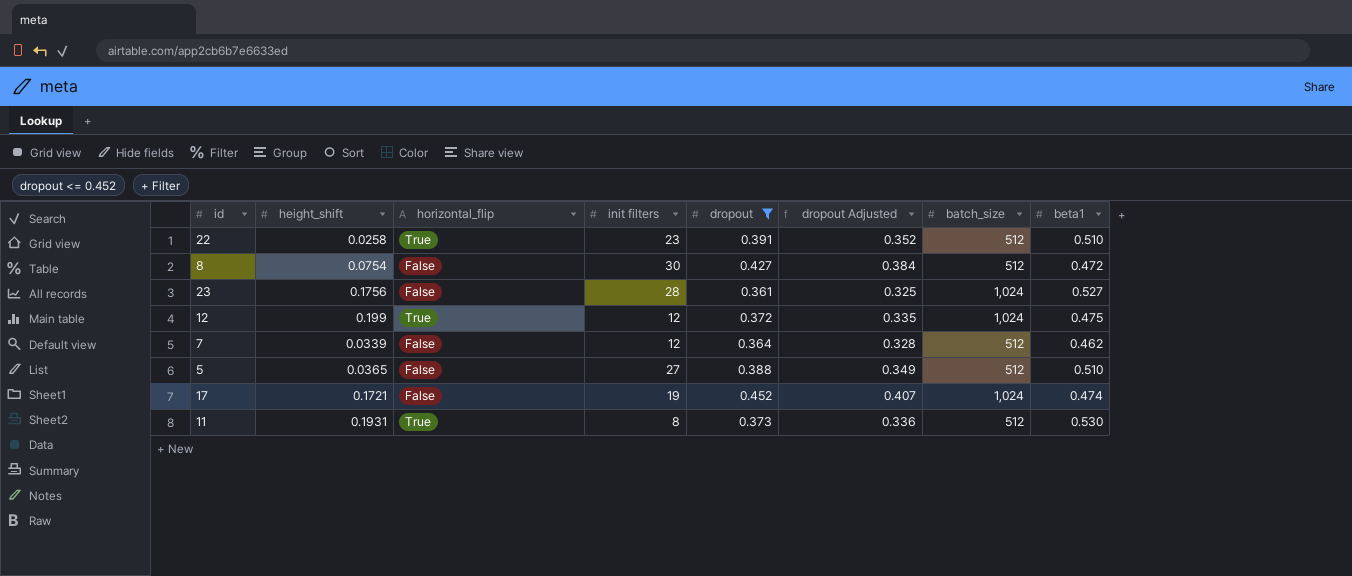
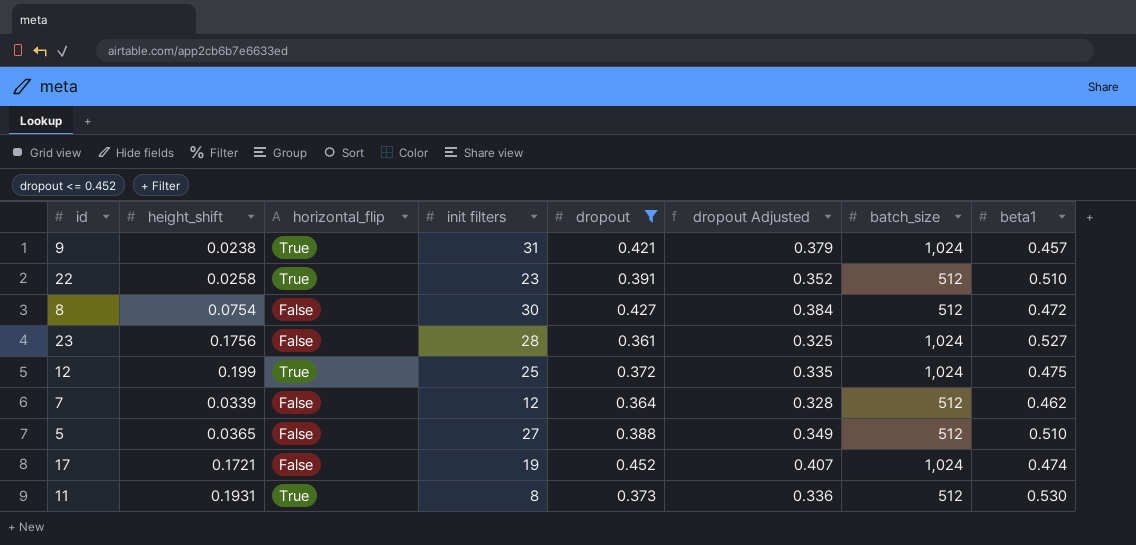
row 9: none -> 0.0238 | True | 31 | 0.421 | 0.379 | 1,024 | 0.457
12 | init filters: 12 -> 25

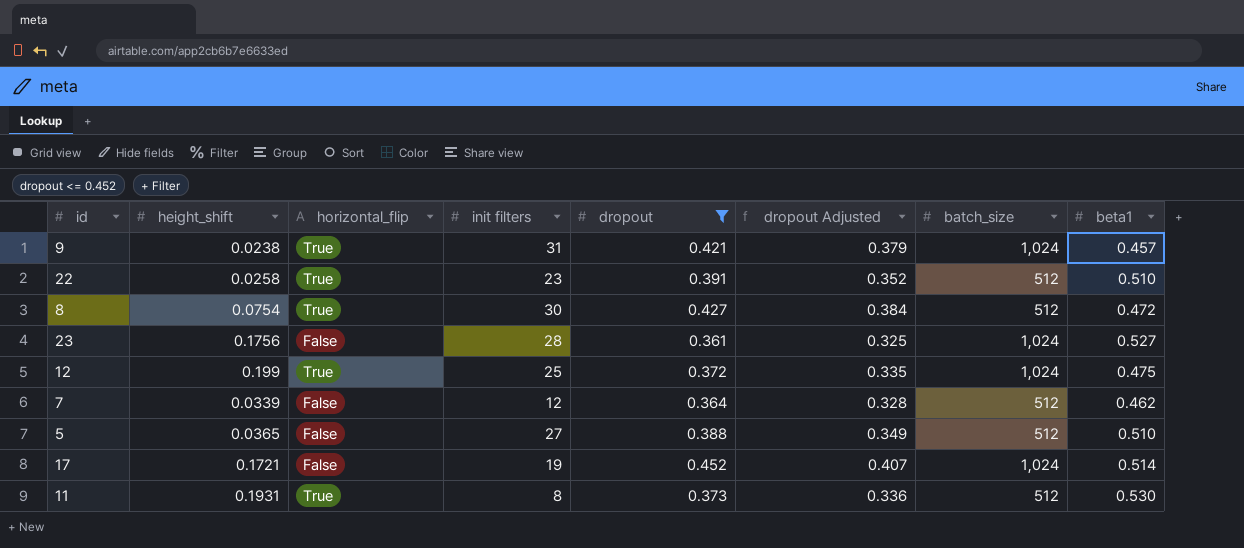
8 | horizontal_flip: False -> True
17 | beta1: 0.474 -> 0.514

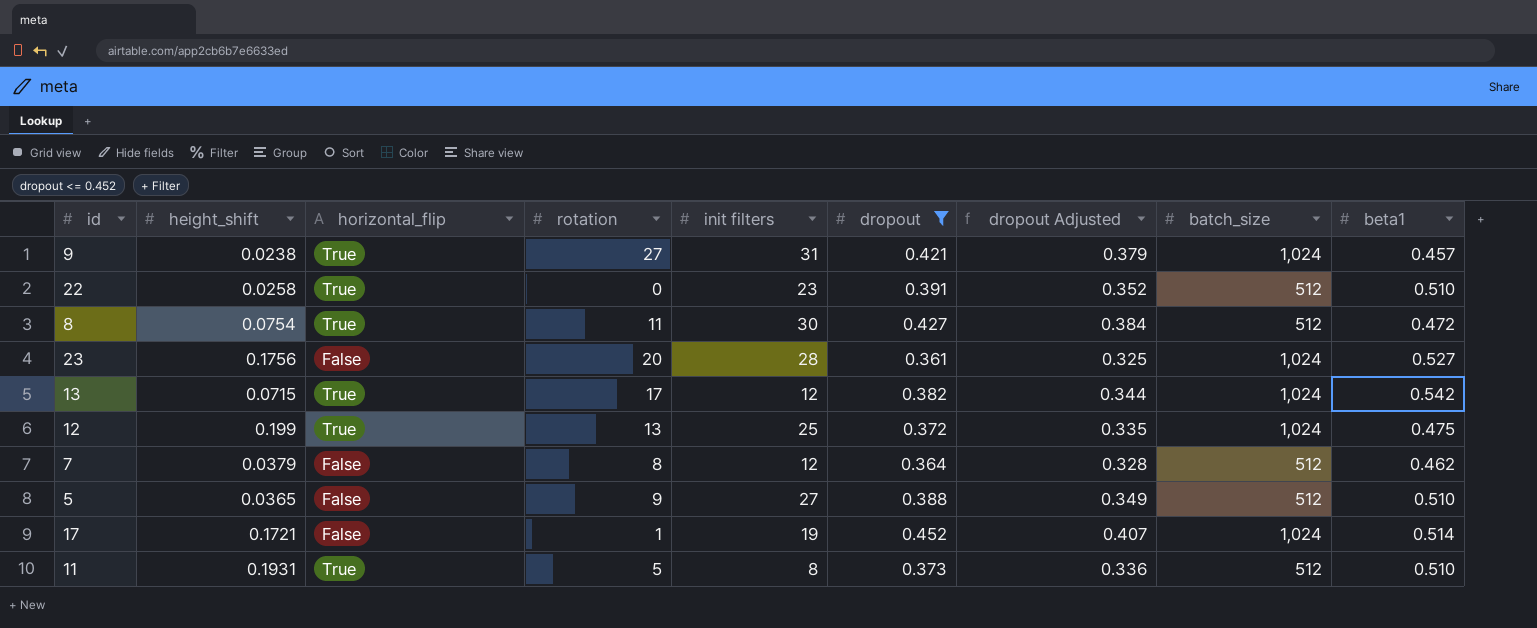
column rotation | position: none -> 4
row 13: none -> 0.0715 | True | 17 | 12 | 0.382 | 0.344 | 1,024 | 0.542
7 | height_shift: 0.0339 -> 0.0379
11 | beta1: 0.530 -> 0.510

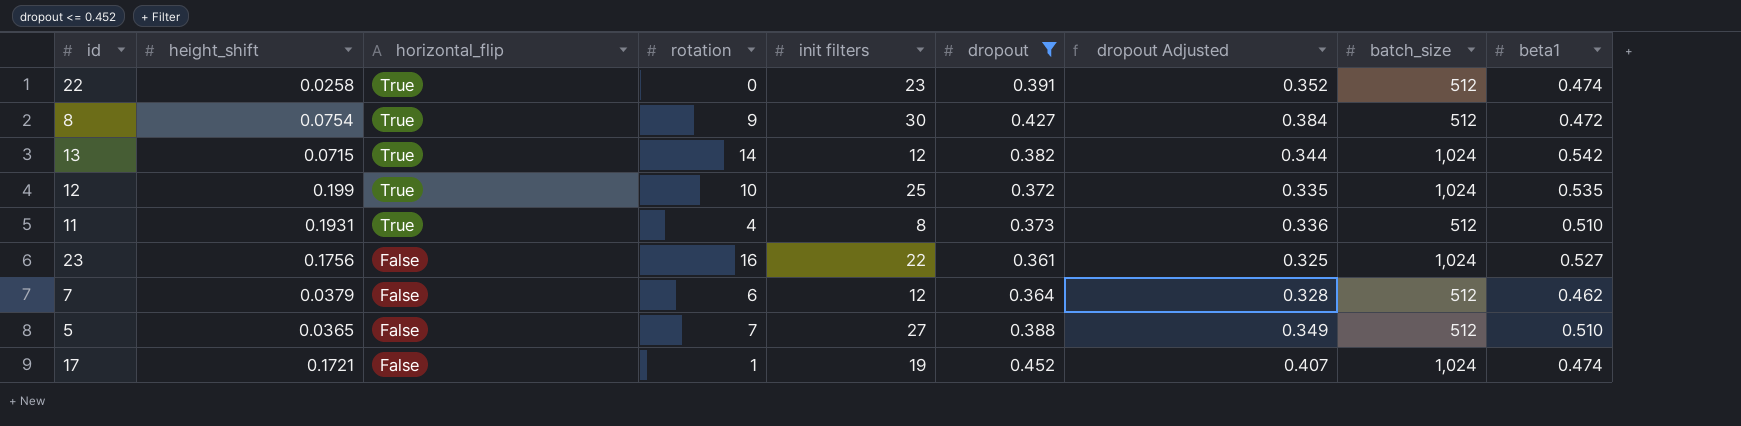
row order: none -> horizontal_flip descending
row 9: 0.0238 | True | 27 | 31 | 0.421 | 0.379 | 1,024 | 0.457 -> none
22 | beta1: 0.510 -> 0.474
8 | rotation: 11 -> 9
13 | rotation: 17 -> 14
12 | rotation: 13 -> 10
12 | beta1: 0.475 -> 0.535
11 | rotation: 5 -> 4
23 | rotation: 20 -> 16
23 | init filters: 28 -> 22
7 | rotation: 8 -> 6
5 | rotation: 9 -> 7
17 | beta1: 0.514 -> 0.474

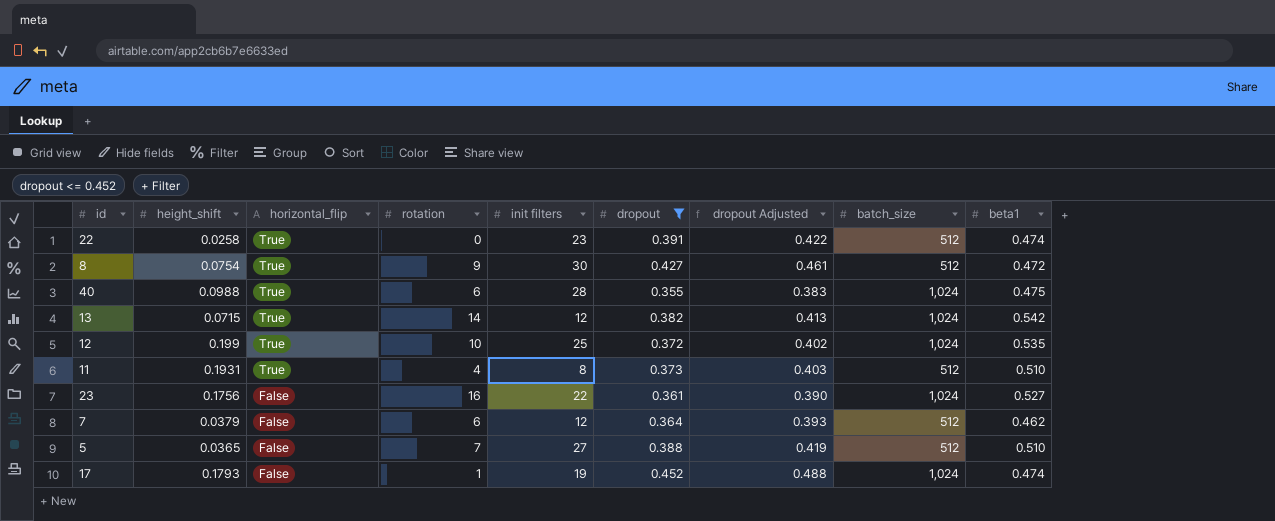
column dropout Adjusted | formula: [dropout] * 0.9 -> [dropout] * 1.08
row 40: none -> 0.0988 | True | 6 | 28 | 0.355 | 0.383 | 1,024 | 0.475
17 | height_shift: 0.1721 -> 0.1793

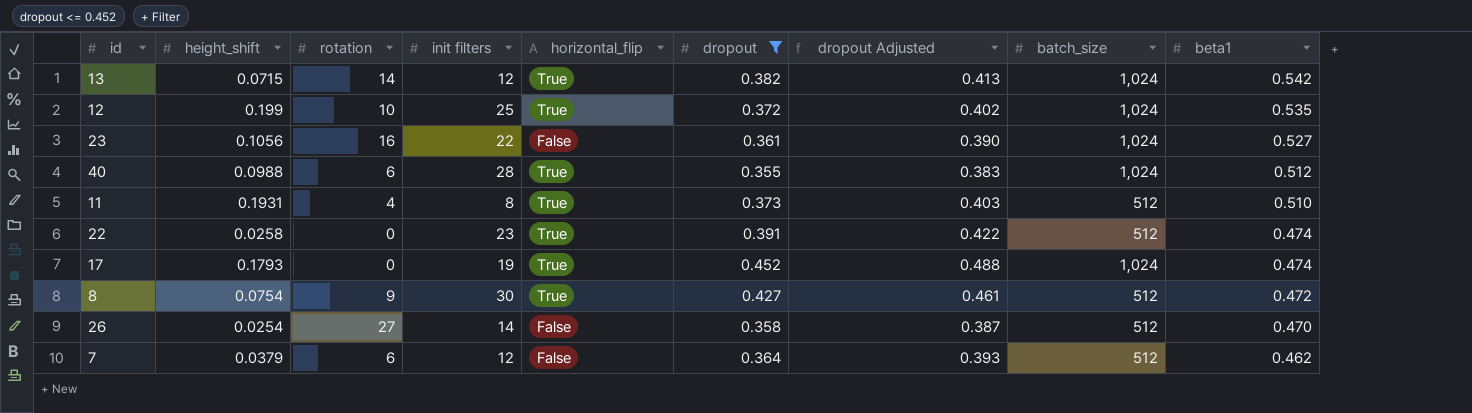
row order: horizontal_flip descending -> beta1 descending
column horizontal_flip | position: 3 -> 5
row 5: 0.0365 | False | 7 | 27 | 0.388 | 0.419 | 512 | 0.510 -> none
23 | height_shift: 0.1756 -> 0.1056
40 | beta1: 0.475 -> 0.512
17 | rotation: 1 -> 0
17 | horizontal_flip: False -> True
row 26: none -> 0.0254 | 27 | 14 | False | 0.358 | 0.387 | 512 | 0.470

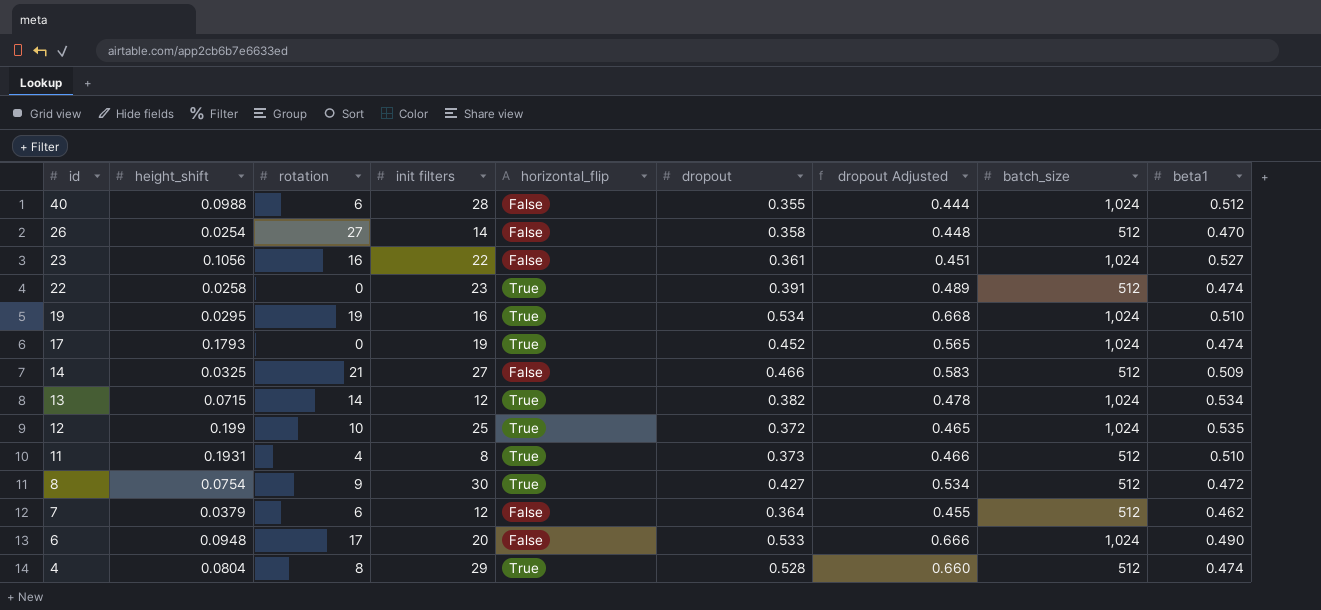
filter: dropout <= 0.452 -> none
row order: beta1 descending -> id descending
column dropout Adjusted | formula: [dropout] * 1.08 -> [dropout] * 1.25
40 | horizontal_flip: True -> False
13 | beta1: 0.542 -> 0.534

